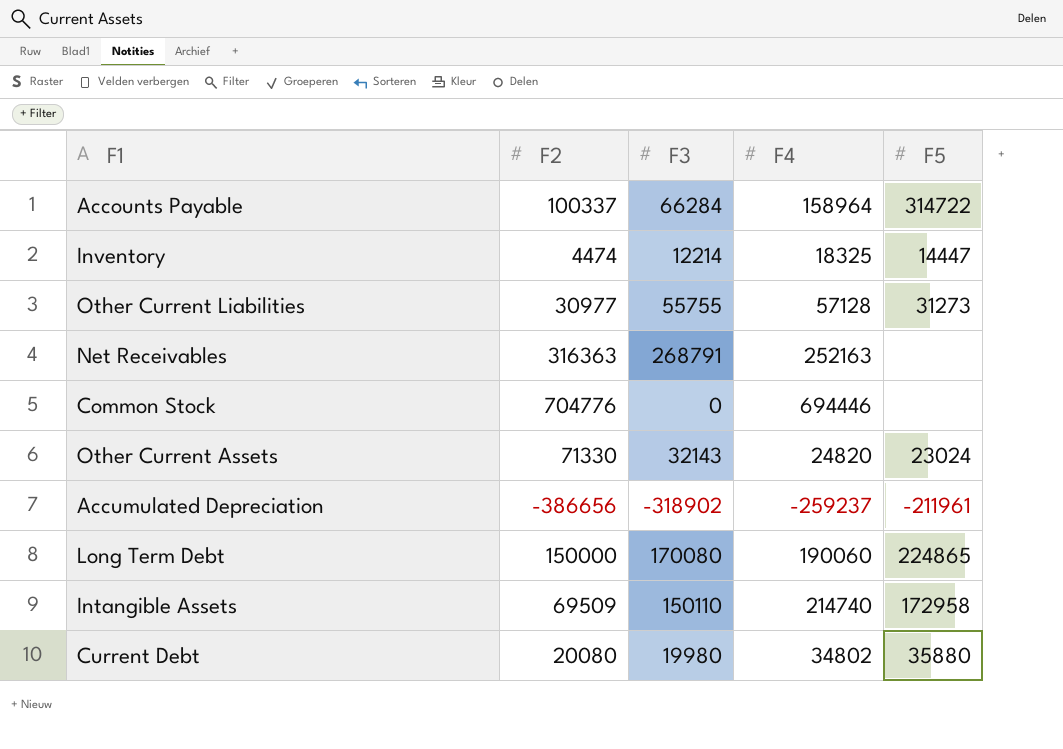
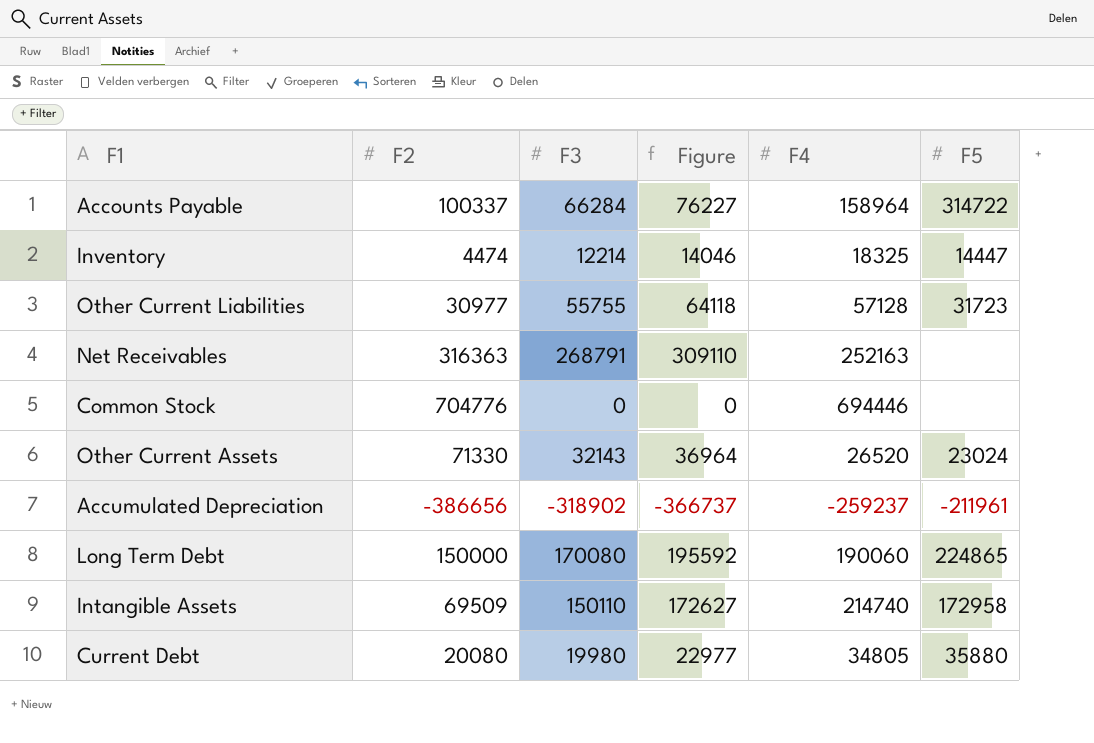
column Figure | formula: none -> [F3] * 1.15
Other Current Liabilities | F5: 31273 -> 31723
Other Current Assets | F4: 24820 -> 26520
Current Debt | F4: 34802 -> 34805

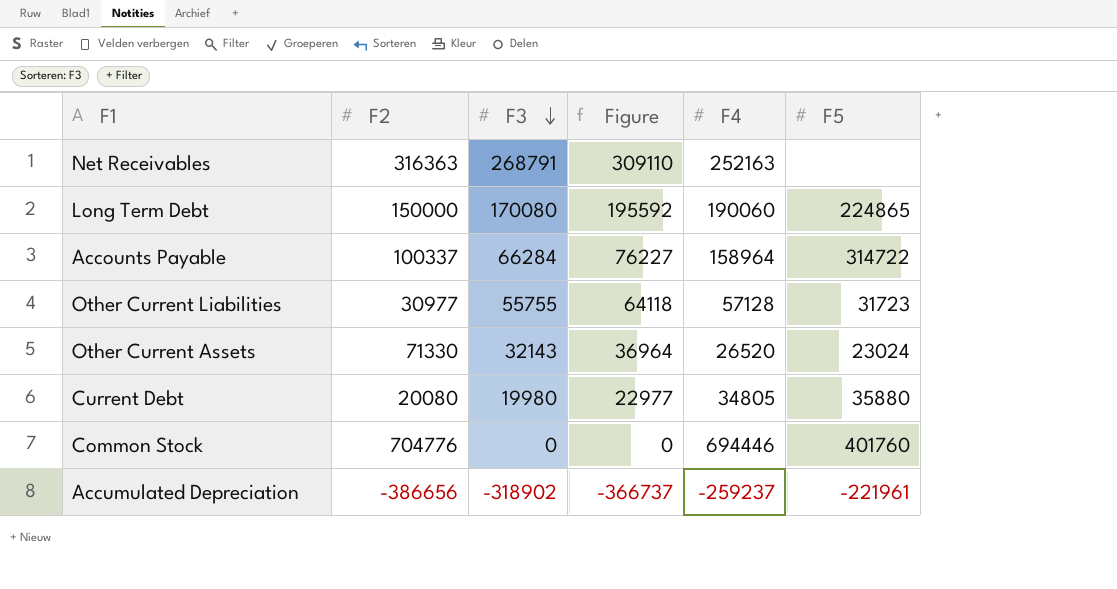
row order: none -> F3 descending
row Inventory: 4474 | 12214 | 14046 | 18325 | 14447 -> none
row Intangible Assets: 69509 | 150110 | 172627 | 214740 | 172958 -> none
Common Stock | F5: none -> 401760
Accumulated Depreciation | F5: -211961 -> -221961

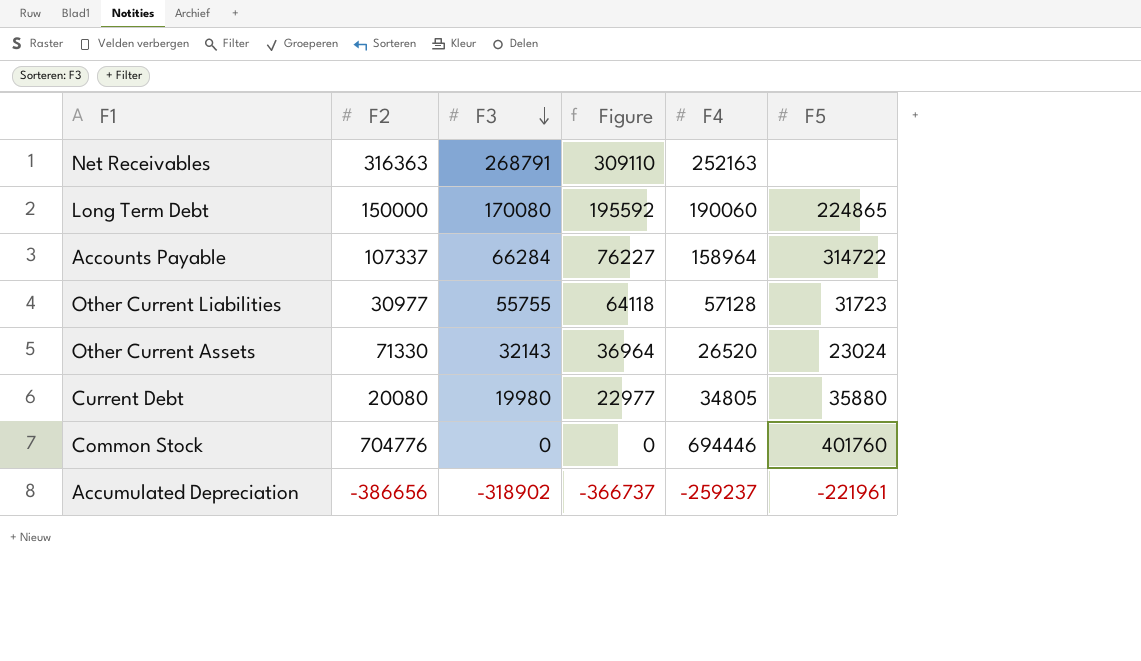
Accounts Payable | F2: 100337 -> 107337

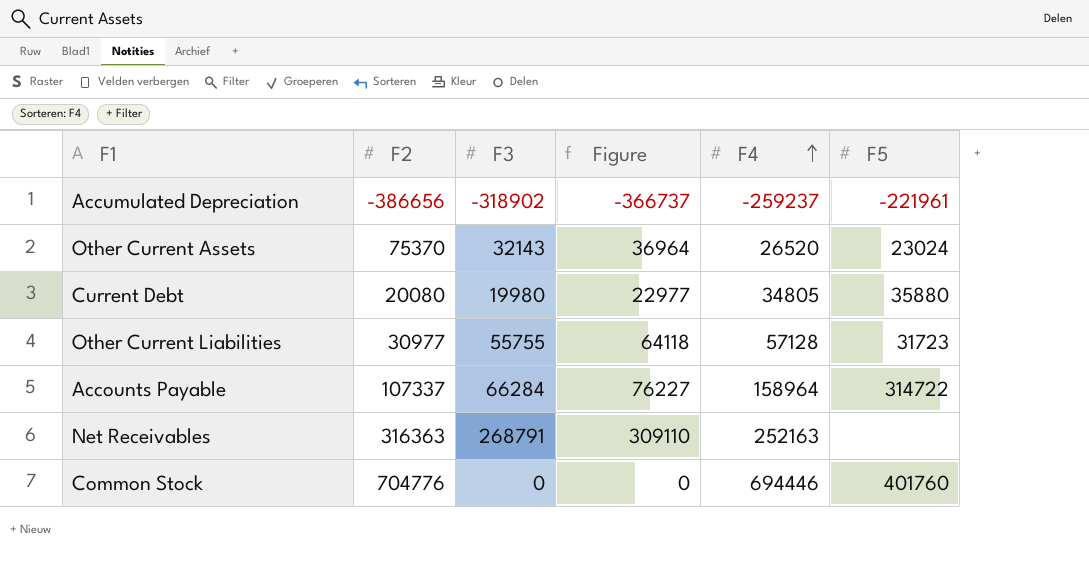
row order: F3 descending -> F4 ascending
row Long Term Debt: 150000 | 170080 | 195592 | 190060 | 224865 -> none
Other Current Assets | F2: 71330 -> 75370

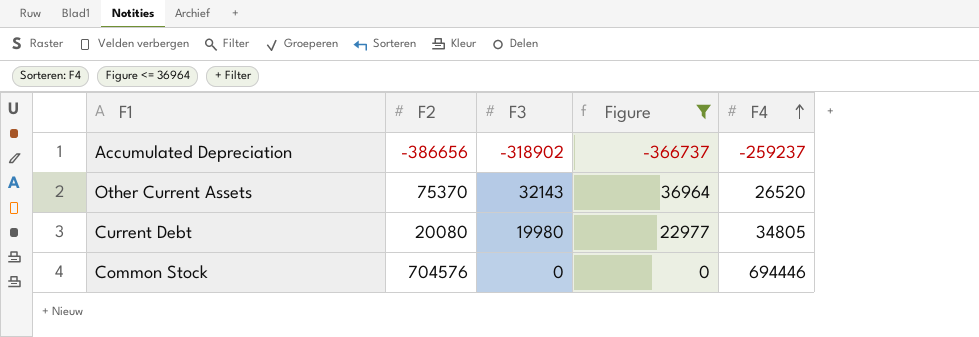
filter: none -> Figure <= 36964
column F5 | position: 6 -> none
Common Stock | F2: 704776 -> 704576

